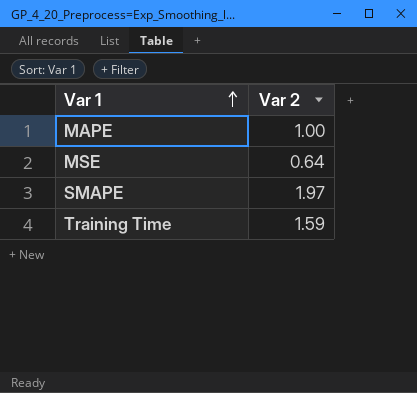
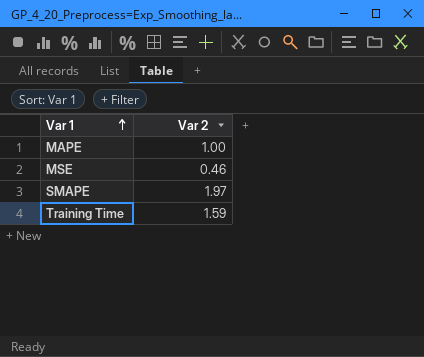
MSE | Var 2: 0.64 -> 0.46

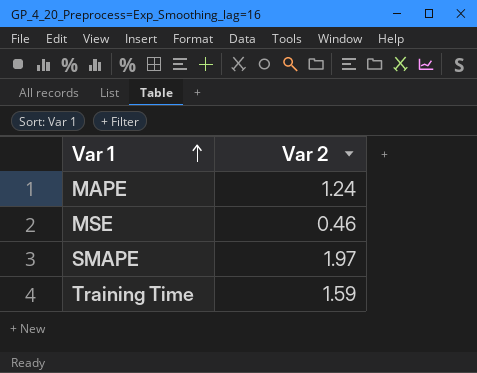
MAPE | Var 2: 1.00 -> 1.24

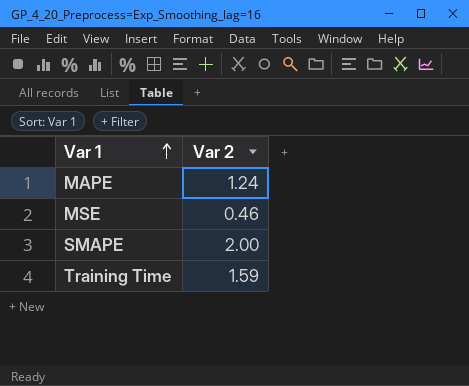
SMAPE | Var 2: 1.97 -> 2.00

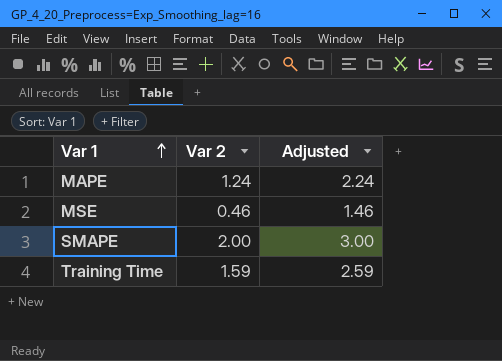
column Adjusted | formula: none -> [Var 2] + 1

